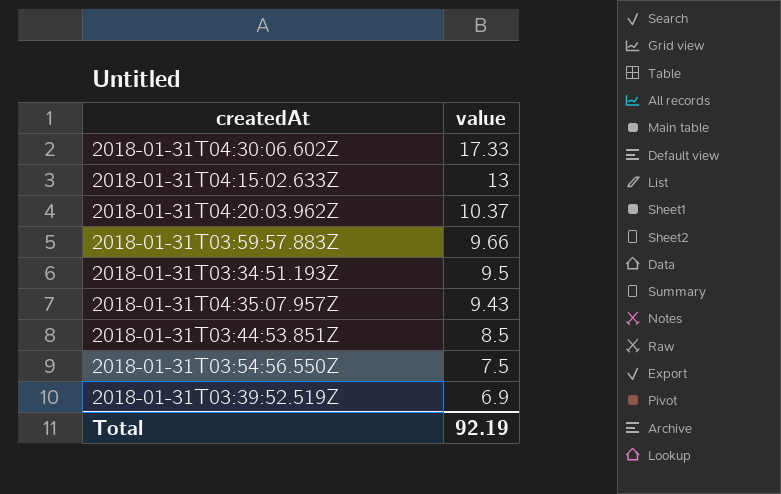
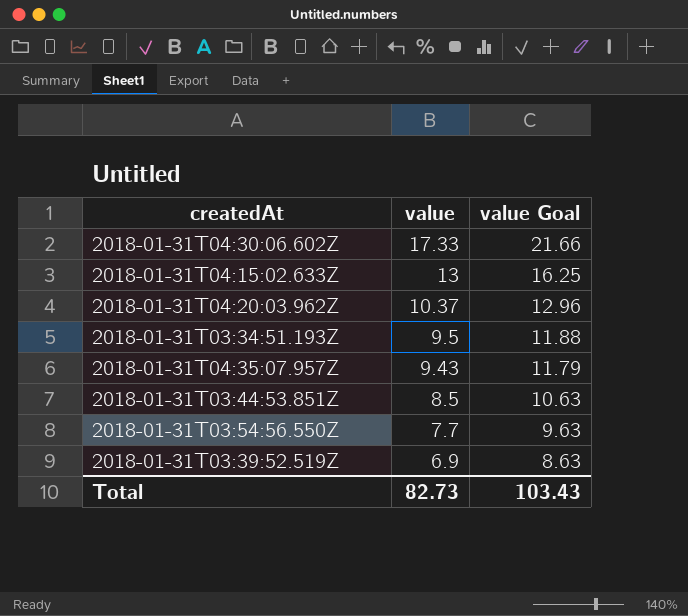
column value Goal | formula: none -> [value] * 1.25
row 2018-01-31T03:59:57.883Z: 9.66 -> none
2018-01-31T03:54:56.550Z | value: 7.5 -> 7.7
Total | value: 92.19 -> 82.73

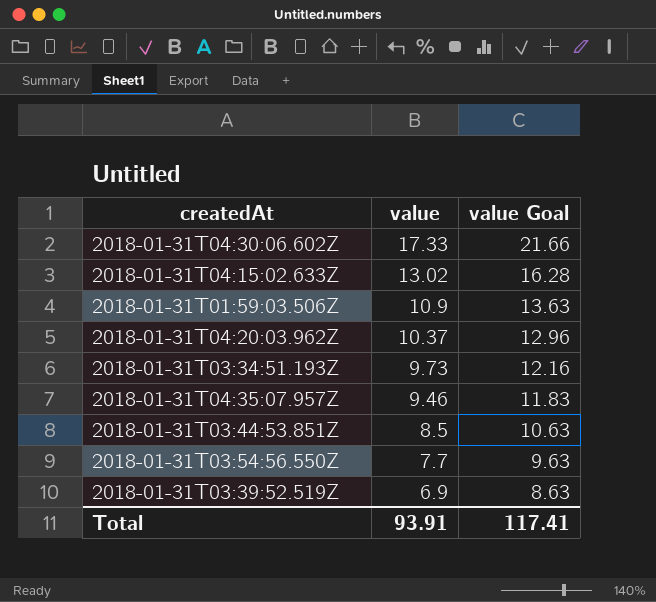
2018-01-31T04:15:02.633Z | value: 13 -> 13.02
2018-01-31T04:15:02.633Z | value Goal: 16.25 -> 16.28
row 2018-01-31T01:59:03.506Z: none -> 10.9 | 13.63
2018-01-31T03:34:51.193Z | value: 9.5 -> 9.73
2018-01-31T03:34:51.193Z | value Goal: 11.88 -> 12.16
2018-01-31T04:35:07.957Z | value: 9.43 -> 9.46
2018-01-31T04:35:07.957Z | value Goal: 11.79 -> 11.83
Total | value: 82.73 -> 93.91
Total | value Goal: 103.43 -> 117.41

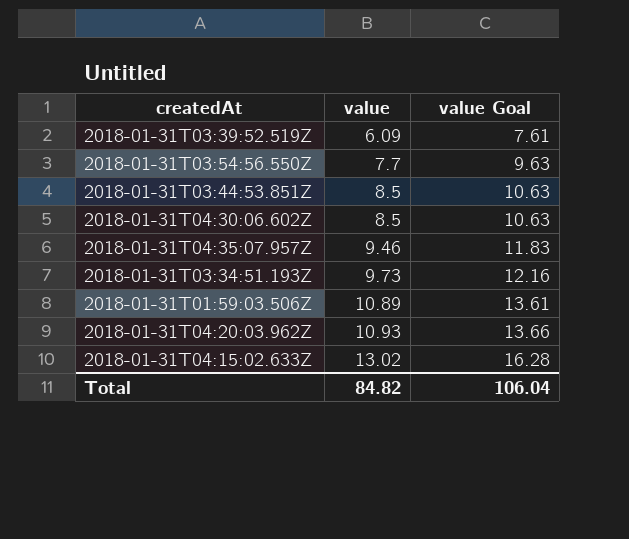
row order: value descending -> value ascending
2018-01-31T03:39:52.519Z | value: 6.9 -> 6.09
2018-01-31T03:39:52.519Z | value Goal: 8.63 -> 7.61
2018-01-31T04:30:06.602Z | value: 17.33 -> 8.5
2018-01-31T04:30:06.602Z | value Goal: 21.66 -> 10.63
2018-01-31T01:59:03.506Z | value: 10.9 -> 10.89
2018-01-31T01:59:03.506Z | value Goal: 13.63 -> 13.61
2018-01-31T04:20:03.962Z | value: 10.37 -> 10.93
2018-01-31T04:20:03.962Z | value Goal: 12.96 -> 13.66
Total | value: 93.91 -> 84.82
Total | value Goal: 117.41 -> 106.04

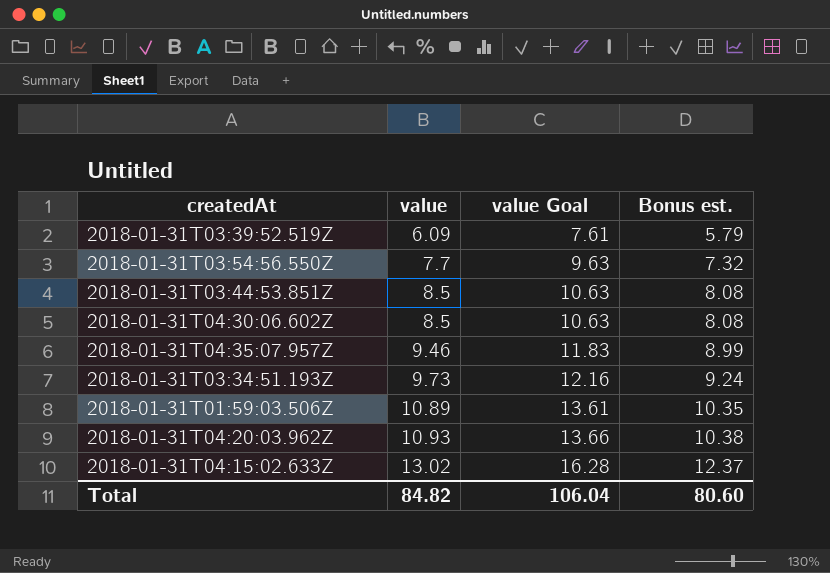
column Bonus est. | formula: none -> [value] * 0.95

